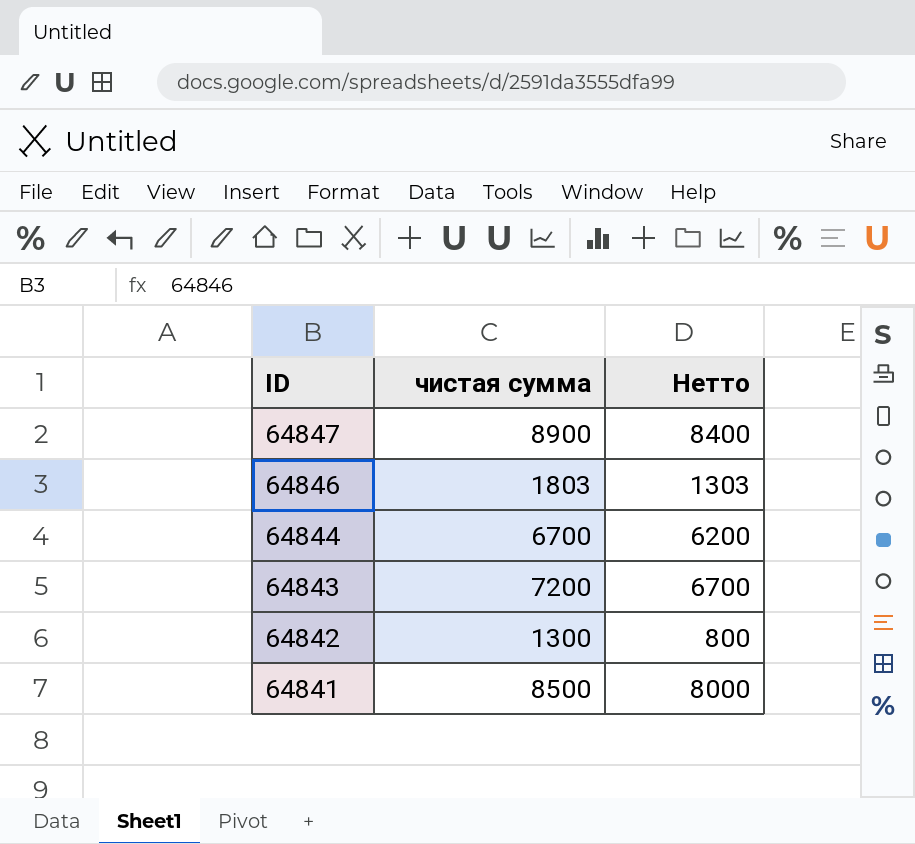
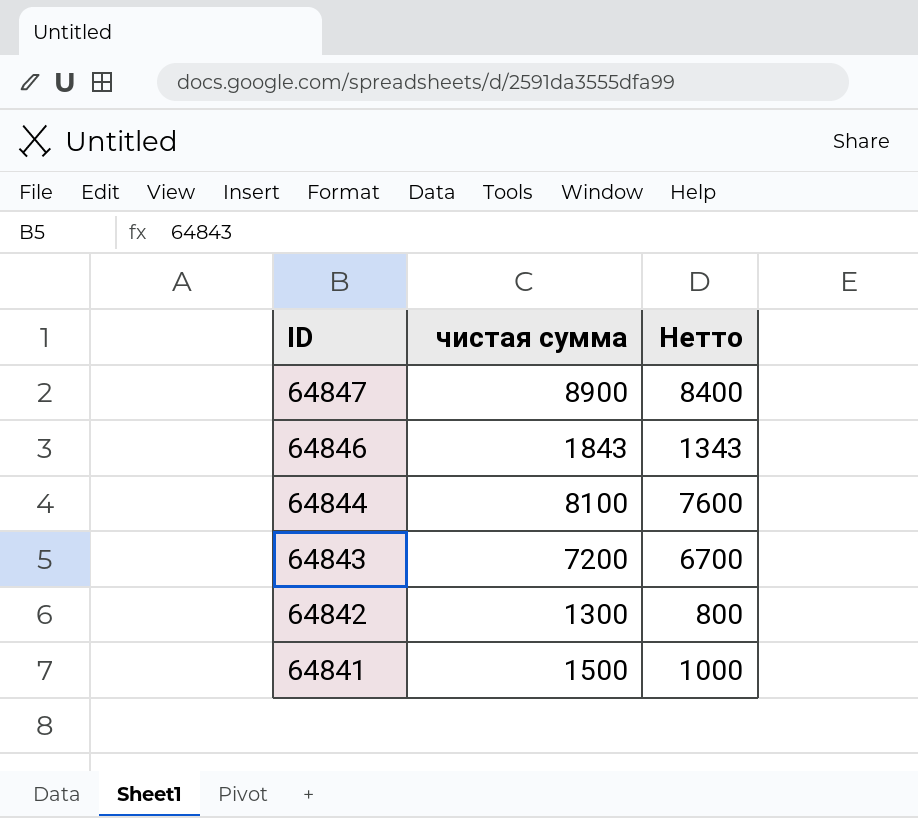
64846 | чистая сумма: 1803 -> 1843
64846 | Нетто: 1303 -> 1343
64844 | чистая сумма: 6700 -> 8100
64844 | Нетто: 6200 -> 7600
64841 | чистая сумма: 8500 -> 1500
64841 | Нетто: 8000 -> 1000

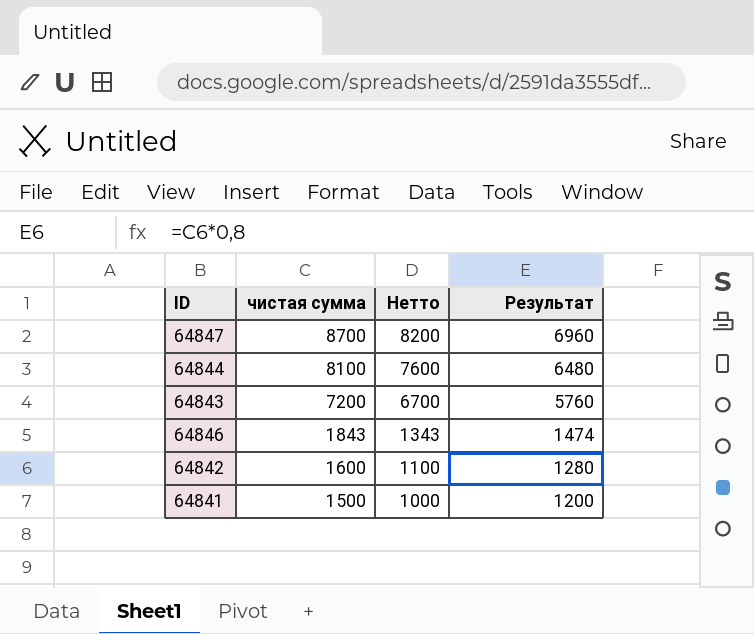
row order: ID descending -> чистая сумма descending
column Результат | formula: none -> [чистая сумма] * 0,8
64847 | чистая сумма: 8900 -> 8700
64847 | Нетто: 8400 -> 8200
64842 | чистая сумма: 1300 -> 1600
64842 | Нетто: 800 -> 1100

